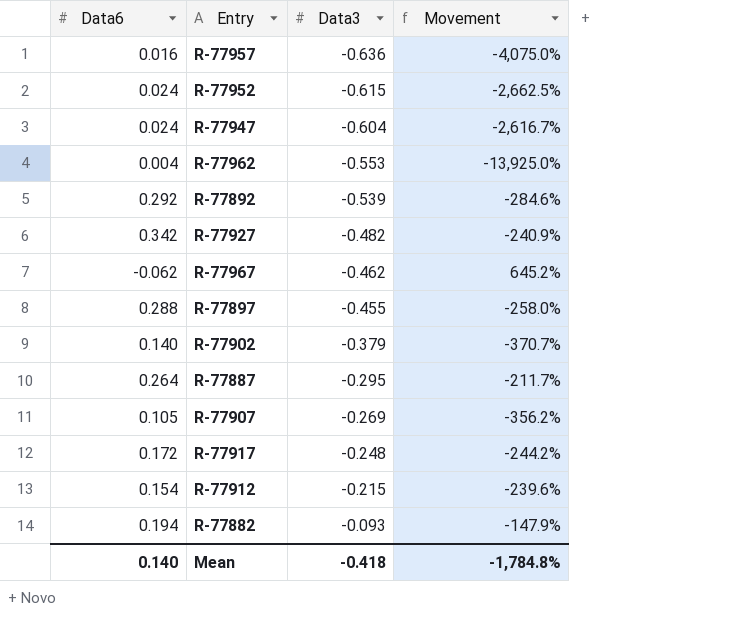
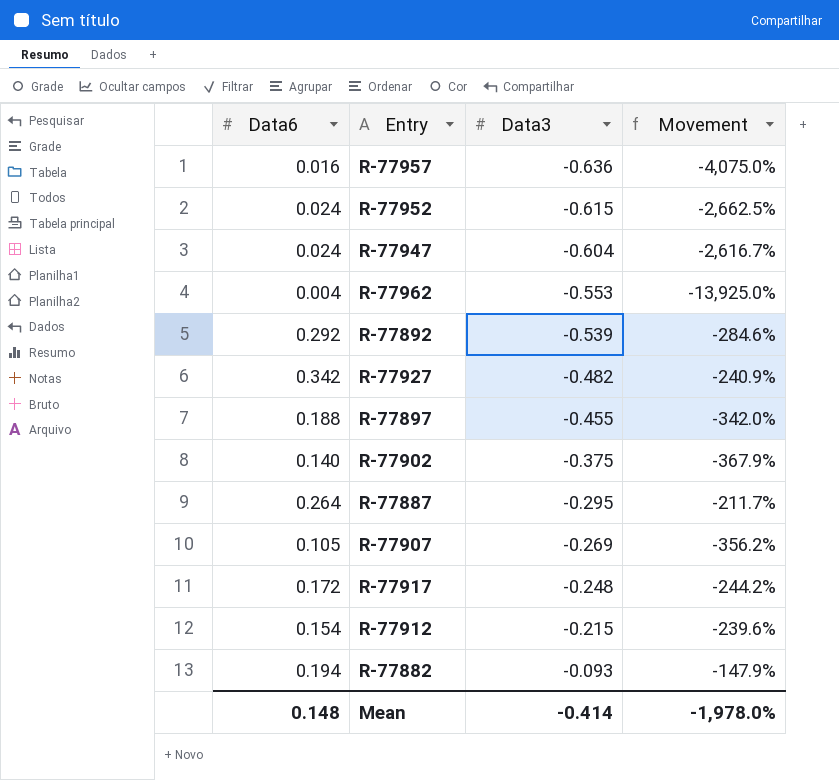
row R-77967: -0.062 | -0.462 | 645.2% -> none
R-77897 | Data6: 0.288 -> 0.188
R-77897 | Movement: -258.0% -> -342.0%
R-77902 | Data3: -0.379 -> -0.375
R-77902 | Movement: -370.7% -> -367.9%
Mean | Data6: 0.140 -> 0.148
Mean | Data3: -0.418 -> -0.414
Mean | Movement: -1,784.8% -> -1,978.0%

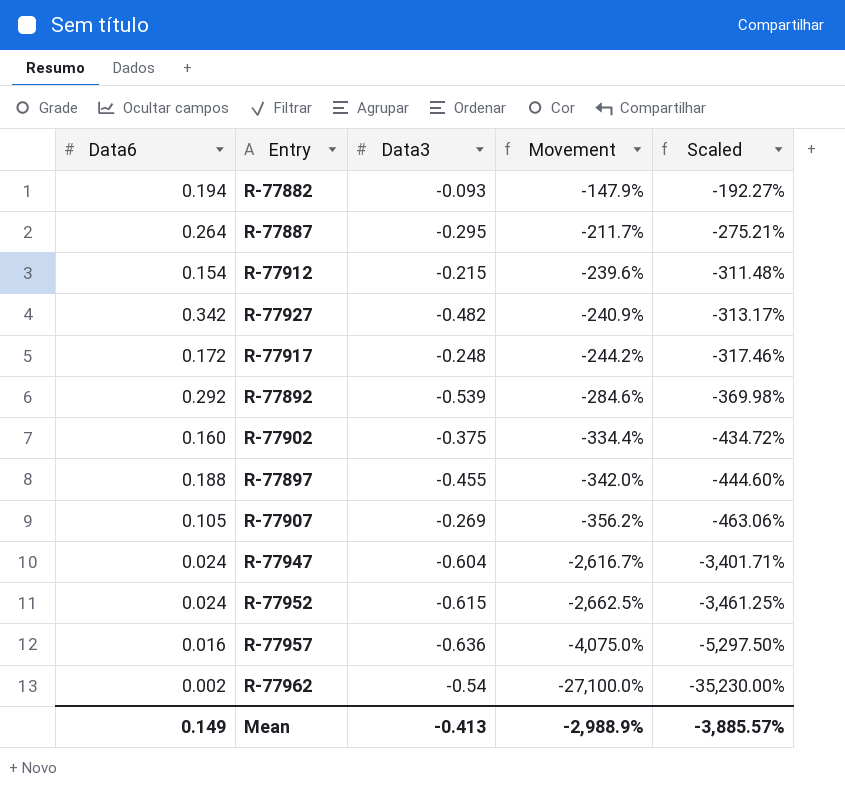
row order: Data3 ascending -> Movement descending
column Scaled | formula: none -> [Movement] * 1.3
R-77902 | Data6: 0.140 -> 0.160
R-77902 | Movement: -367.9% -> -334.4%
R-77962 | Data6: 0.004 -> 0.002
R-77962 | Data3: -0.553 -> -0.54
R-77962 | Movement: -13,925.0% -> -27,100.0%
Mean | Data6: 0.148 -> 0.149
Mean | Data3: -0.414 -> -0.413
Mean | Movement: -1,978.0% -> -2,988.9%

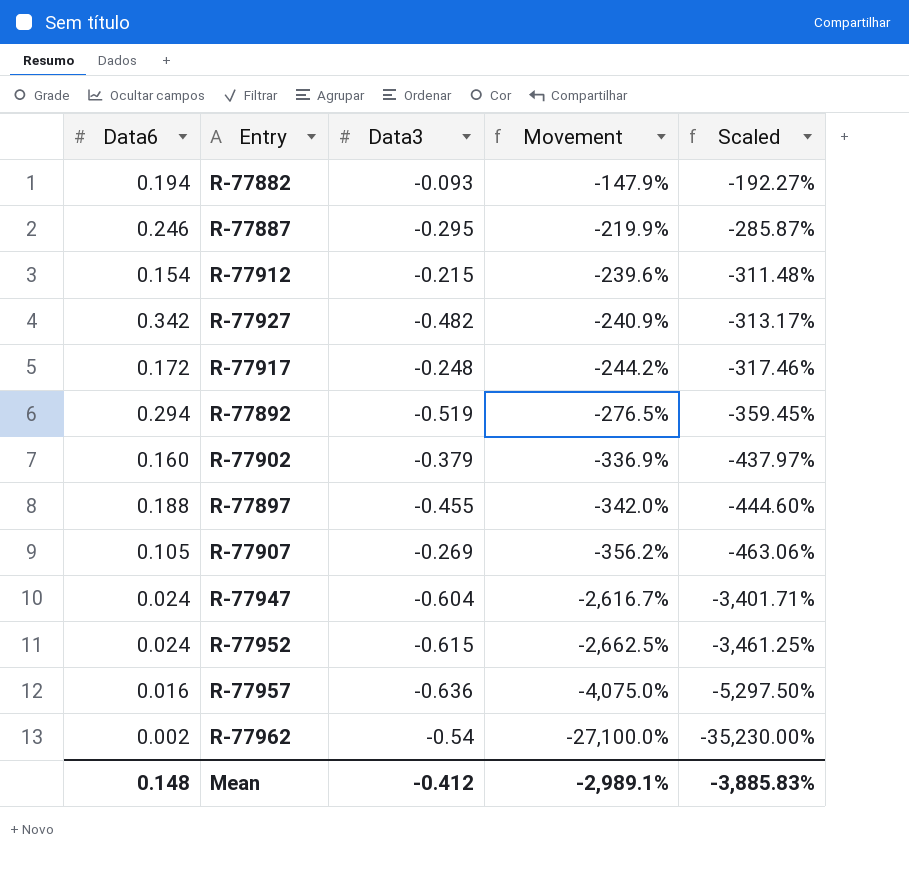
R-77887 | Data6: 0.264 -> 0.246
R-77887 | Movement: -211.7% -> -219.9%
R-77887 | Scaled: -275.21% -> -285.87%
R-77892 | Data6: 0.292 -> 0.294
R-77892 | Data3: -0.539 -> -0.519
R-77892 | Movement: -284.6% -> -276.5%
R-77892 | Scaled: -369.98% -> -359.45%
R-77902 | Data3: -0.375 -> -0.379
R-77902 | Movement: -334.4% -> -336.9%
R-77902 | Scaled: -434.72% -> -437.97%
Mean | Data6: 0.149 -> 0.148
Mean | Data3: -0.413 -> -0.412
Mean | Movement: -2,988.9% -> -2,989.1%
Mean | Scaled: -3,885.57% -> -3,885.83%

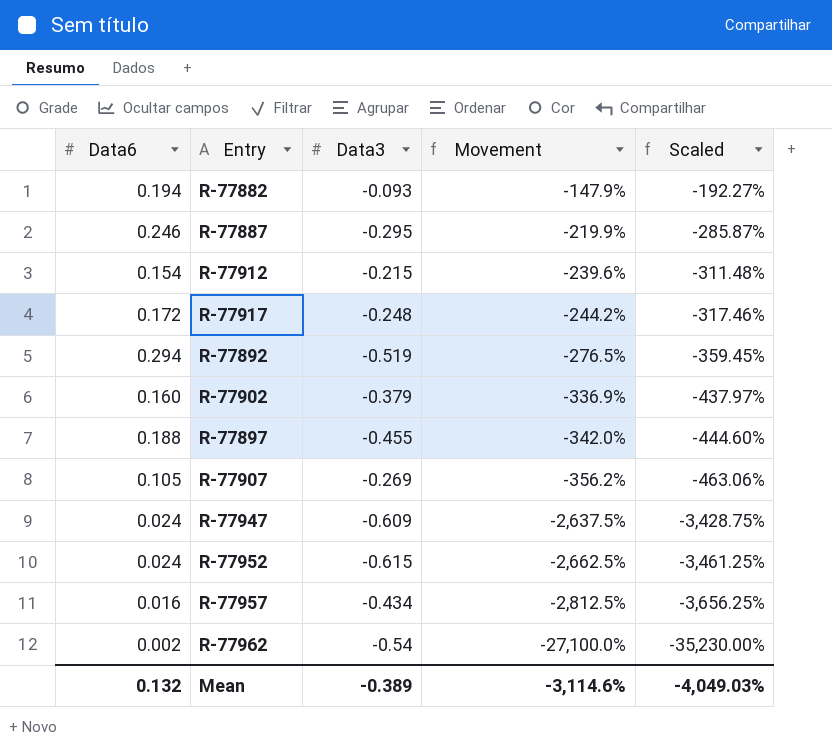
row R-77927: 0.342 | -0.482 | -240.9% | -313.17% -> none
R-77947 | Data3: -0.604 -> -0.609
R-77947 | Movement: -2,616.7% -> -2,637.5%
R-77947 | Scaled: -3,401.71% -> -3,428.75%
R-77957 | Data3: -0.636 -> -0.434
R-77957 | Movement: -4,075.0% -> -2,812.5%
R-77957 | Scaled: -5,297.50% -> -3,656.25%
Mean | Data6: 0.148 -> 0.132
Mean | Data3: -0.412 -> -0.389
Mean | Movement: -2,989.1% -> -3,114.6%
Mean | Scaled: -3,885.83% -> -4,049.03%

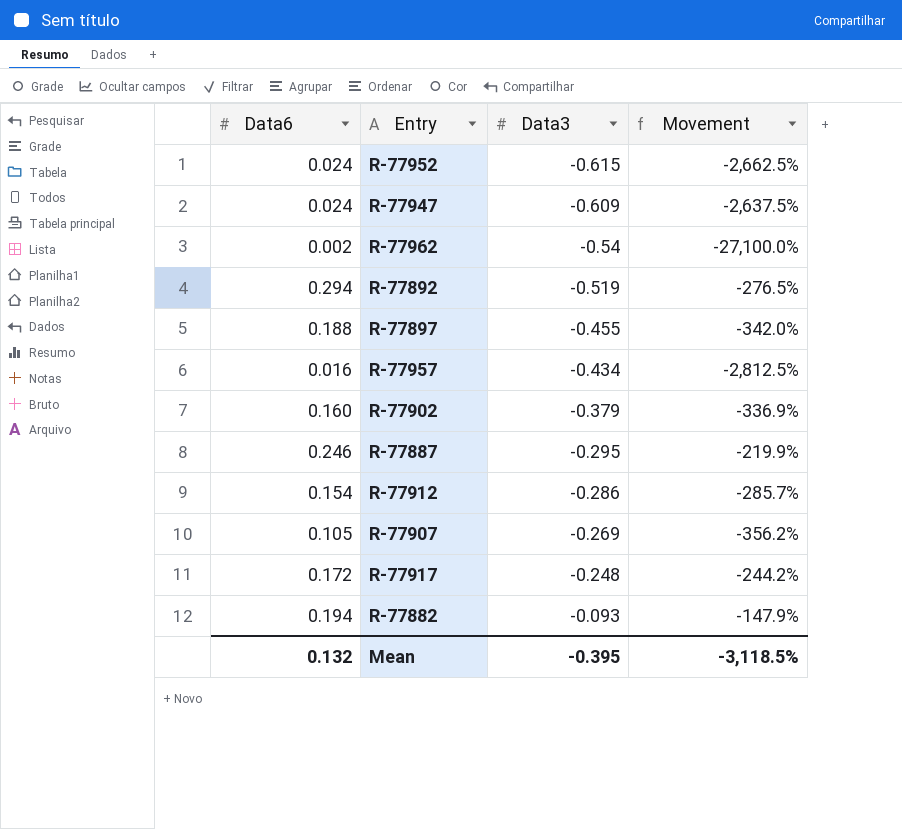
row order: Movement descending -> Data3 ascending
column Scaled | formula: [Movement] * 1.3 -> none
R-77912 | Data3: -0.215 -> -0.286
R-77912 | Movement: -239.6% -> -285.7%
Mean | Data3: -0.389 -> -0.395
Mean | Movement: -3,114.6% -> -3,118.5%

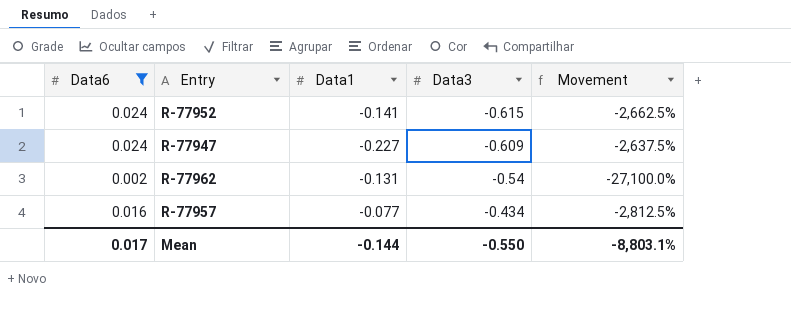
filter: none -> Data6 <= 0.024
column Data1 | position: none -> 3
Mean | Data6: 0.132 -> 0.017
Mean | Data3: -0.395 -> -0.550
Mean | Movement: -3,118.5% -> -8,803.1%

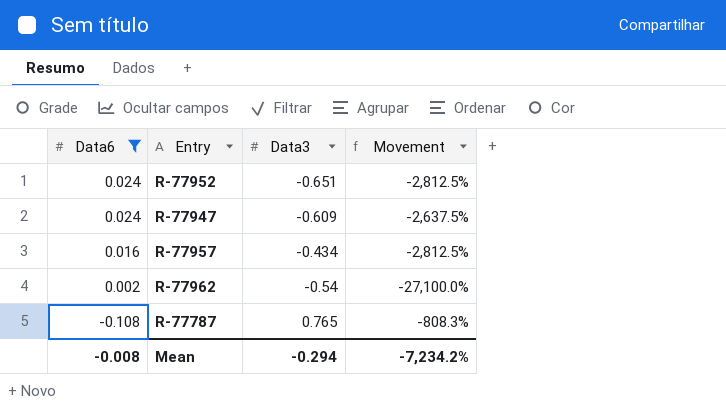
row order: Data3 ascending -> Data6 descending
column Data1 | position: 3 -> none
R-77952 | Data3: -0.615 -> -0.651
R-77952 | Movement: -2,662.5% -> -2,812.5%
row R-77787: none -> -0.108 | 0.765 | -808.3%
Mean | Data6: 0.017 -> -0.008
Mean | Data3: -0.550 -> -0.294
Mean | Movement: -8,803.1% -> -7,234.2%

